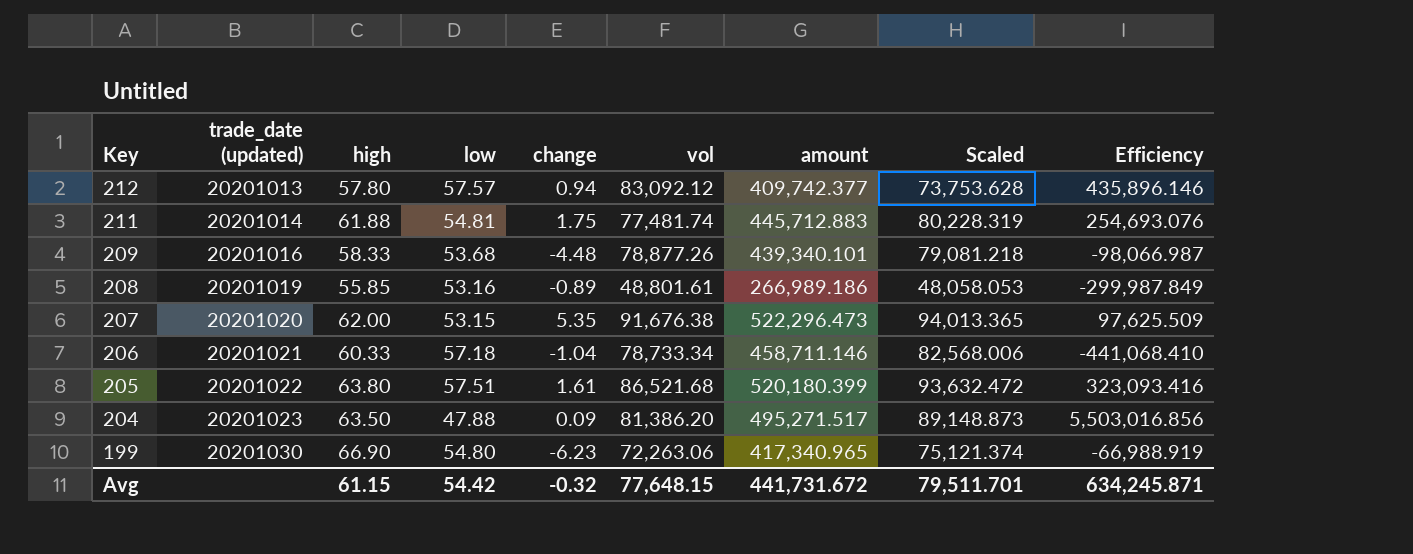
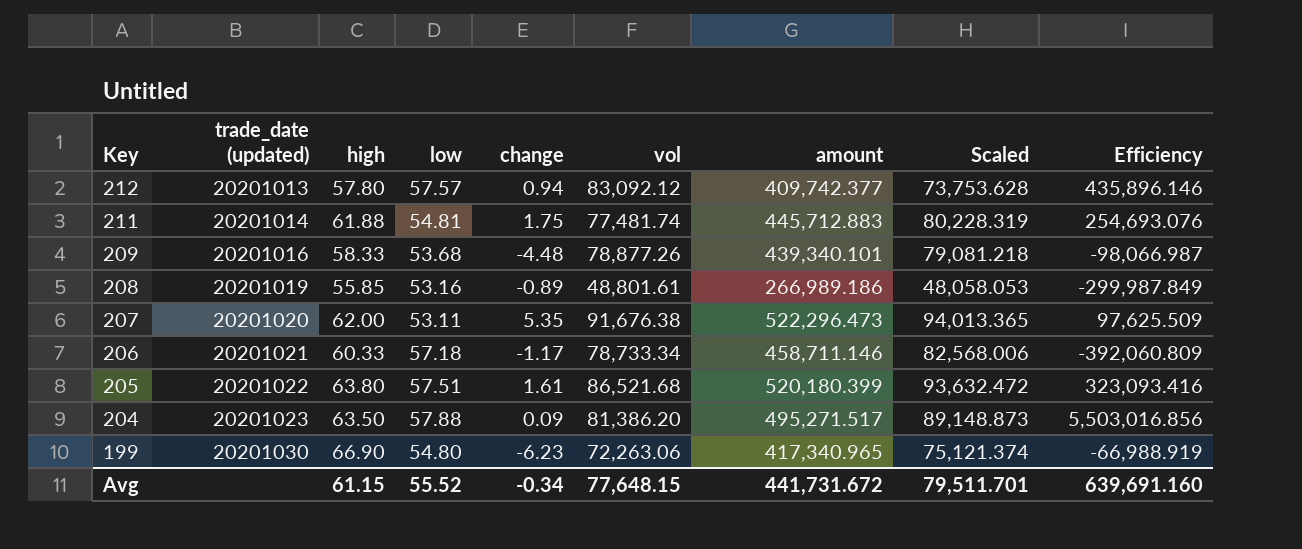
207 | low: 53.15 -> 53.11
206 | change: -1.04 -> -1.17
206 | Efficiency: -441,068.410 -> -392,060.809
204 | low: 47.88 -> 57.88
Avg | low: 54.42 -> 55.52
Avg | change: -0.32 -> -0.34
Avg | Efficiency: 634,245.871 -> 639,691.160

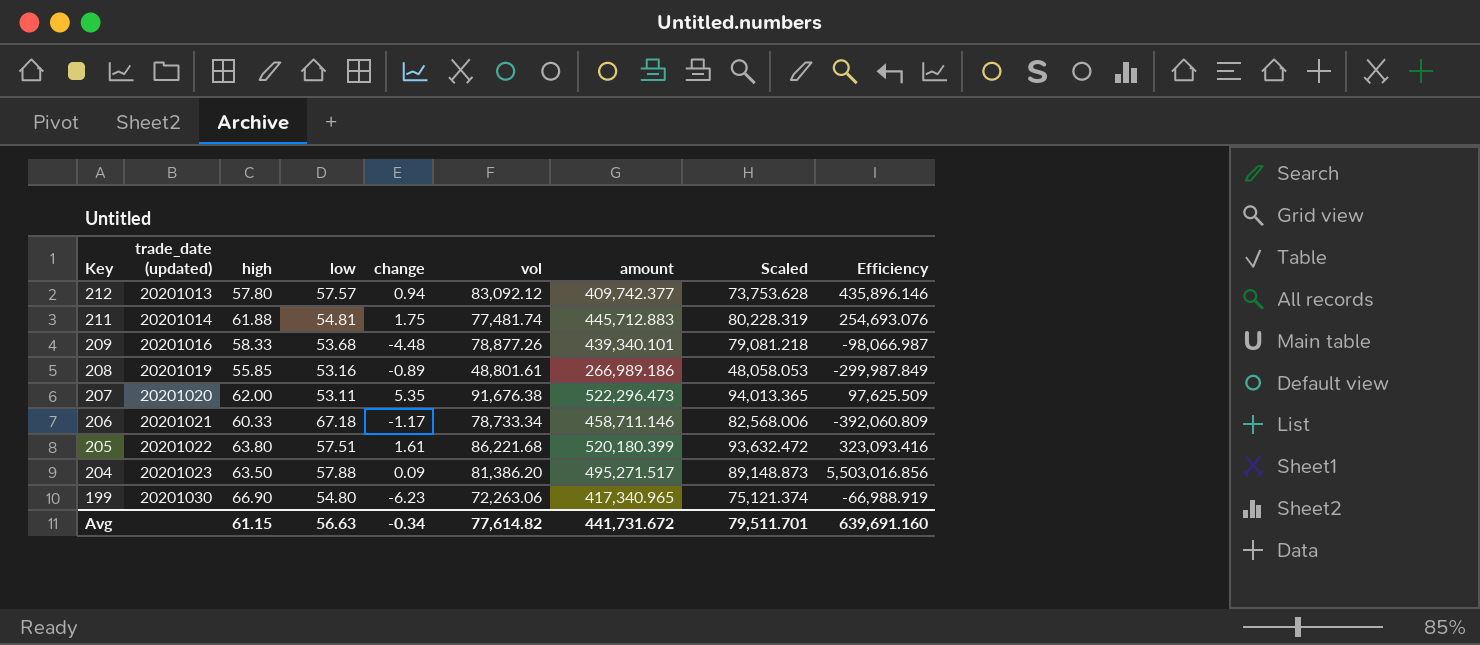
206 | low: 57.18 -> 67.18
205 | vol: 86,521.68 -> 86,221.68
Avg | low: 55.52 -> 56.63
Avg | vol: 77,648.15 -> 77,614.82

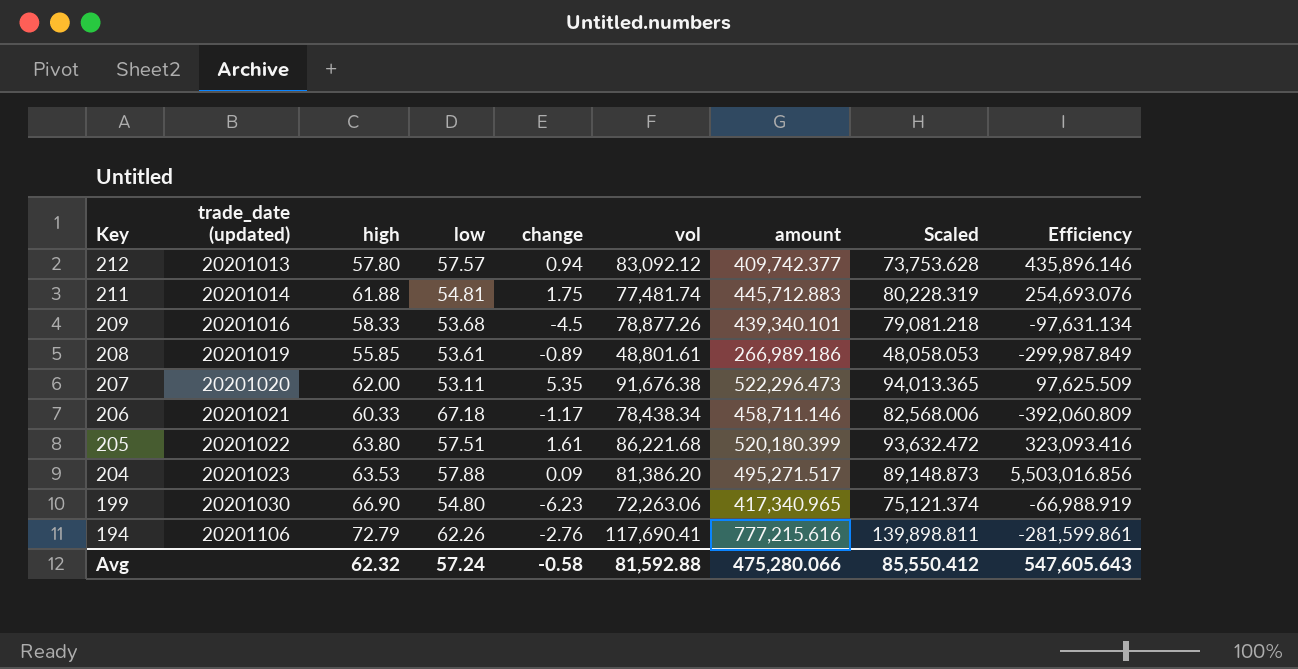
209 | change: -4.48 -> -4.5
209 | Efficiency: -98,066.987 -> -97,631.134
208 | low: 53.16 -> 53.61
206 | vol: 78,733.34 -> 78,438.34
204 | high: 63.50 -> 63.53
row 194: none -> 20201106 | 72.79 | 62.26 | -2.76 | 117,690.41 | 777,215.616 | 139,898.811 | -281,599.861
Avg | high: 61.15 -> 62.32
Avg | low: 56.63 -> 57.24
Avg | change: -0.34 -> -0.58
Avg | vol: 77,614.82 -> 81,592.88
Avg | amount: 441,731.672 -> 475,280.066
Avg | Scaled: 79,511.701 -> 85,550.412
Avg | Efficiency: 639,691.160 -> 547,605.643

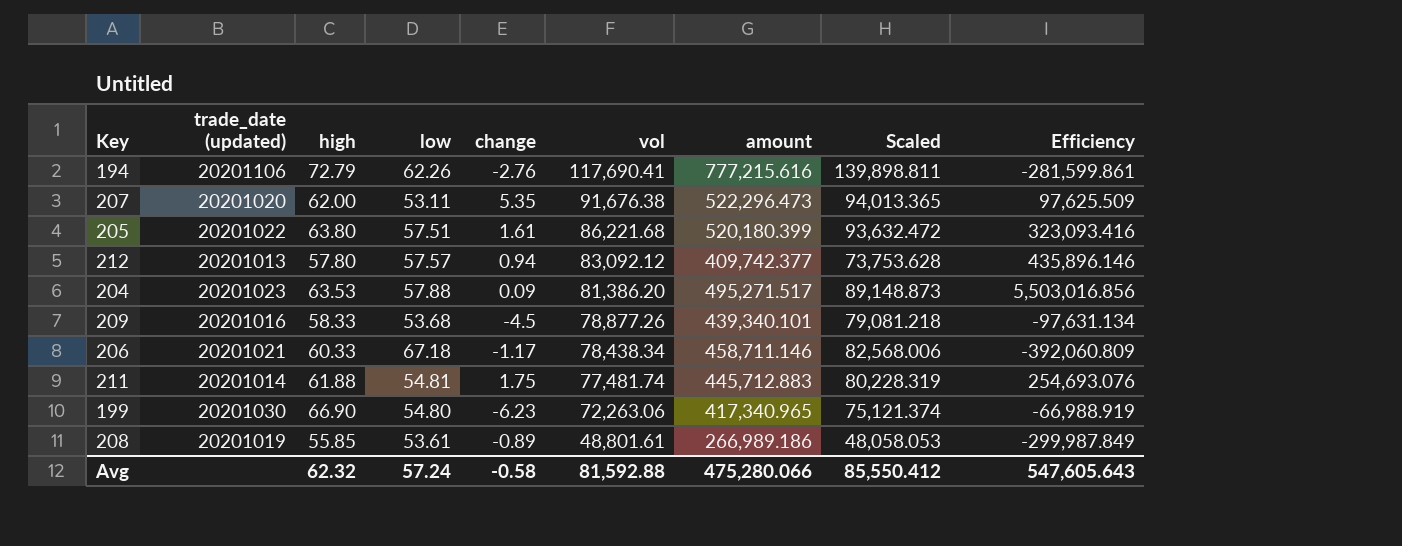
row order: Key descending -> vol descending

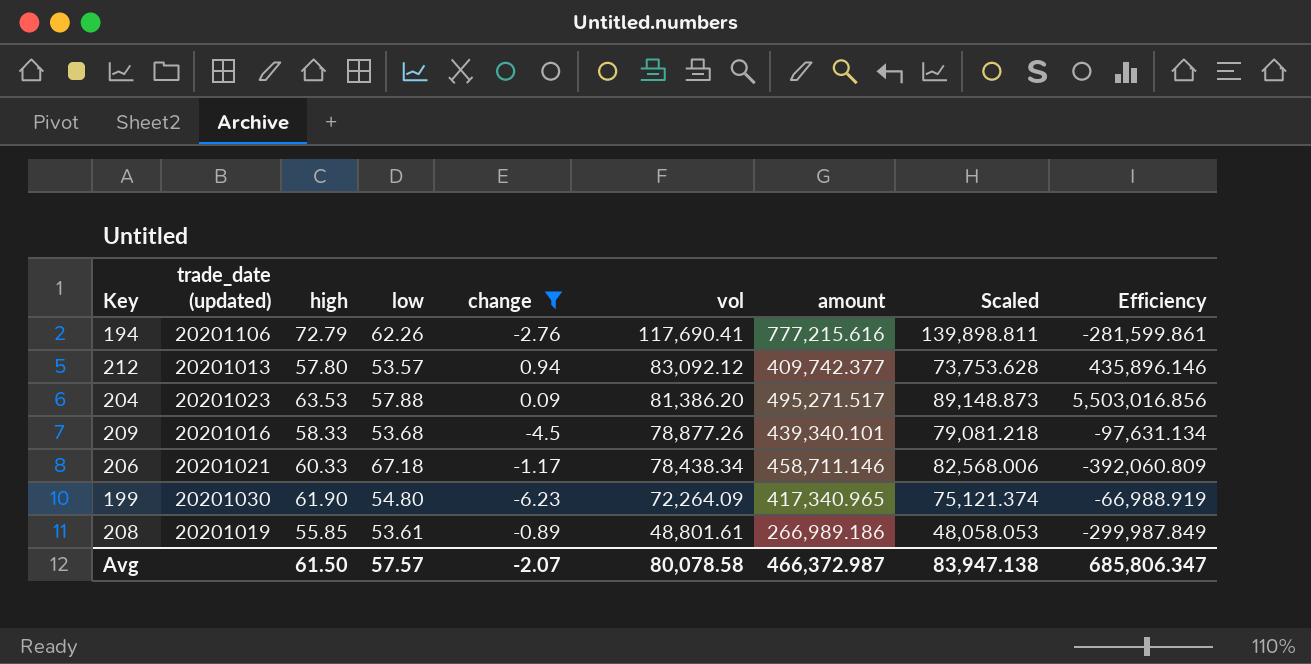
filter: none -> change <= 0.94
212 | low: 57.57 -> 53.57
199 | high: 66.90 -> 61.90
199 | vol: 72,263.06 -> 72,264.09
Avg | high: 62.32 -> 61.50
Avg | low: 57.24 -> 57.57
Avg | change: -0.58 -> -2.07
Avg | vol: 81,592.88 -> 80,078.58
Avg | amount: 475,280.066 -> 466,372.987
Avg | Scaled: 85,550.412 -> 83,947.138
Avg | Efficiency: 547,605.643 -> 685,806.347

